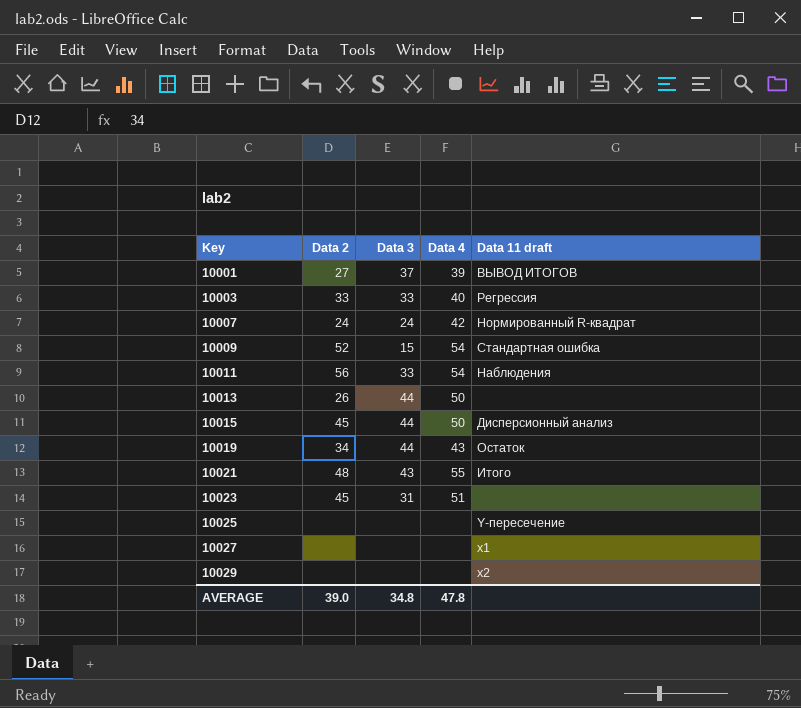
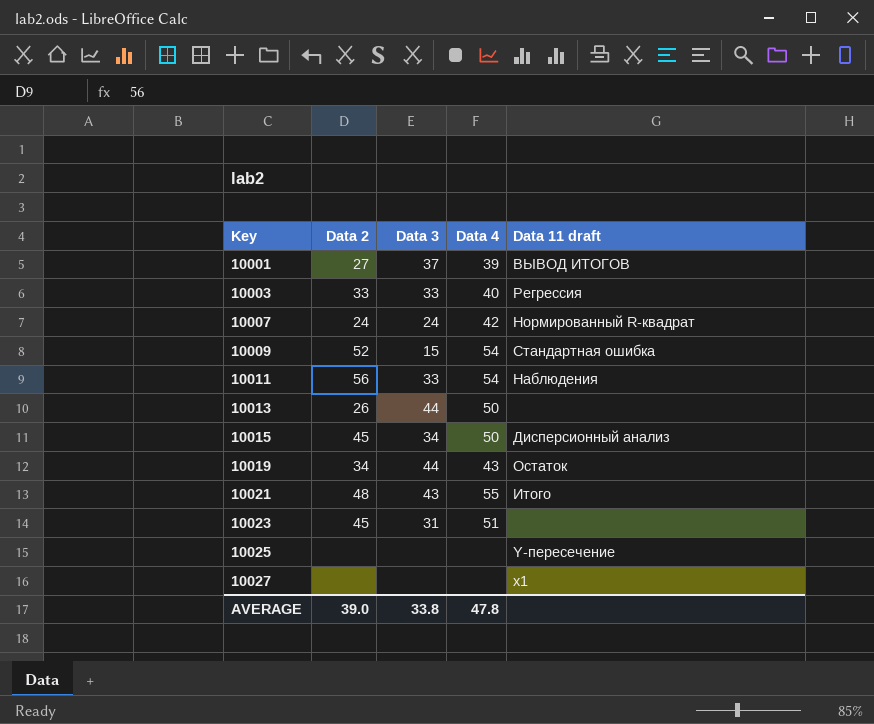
row 10029: none | none | none | x2 -> none
10015 | Data 3: 44 -> 34
AVERAGE | Data 3: 34.8 -> 33.8

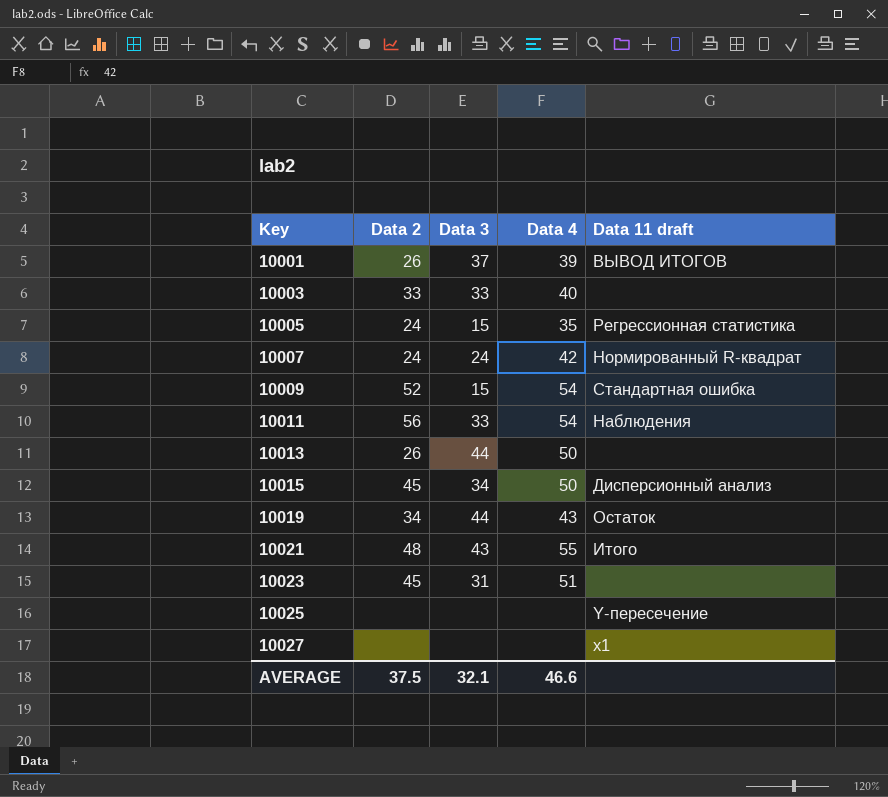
10001 | Data 2: 27 -> 26
10003 | Data 11 draft: Регрессия -> none
row 10005: none -> 24 | 15 | 35 | Регрессионная статистика
AVERAGE | Data 2: 39.0 -> 37.5
AVERAGE | Data 3: 33.8 -> 32.1
AVERAGE | Data 4: 47.8 -> 46.6

